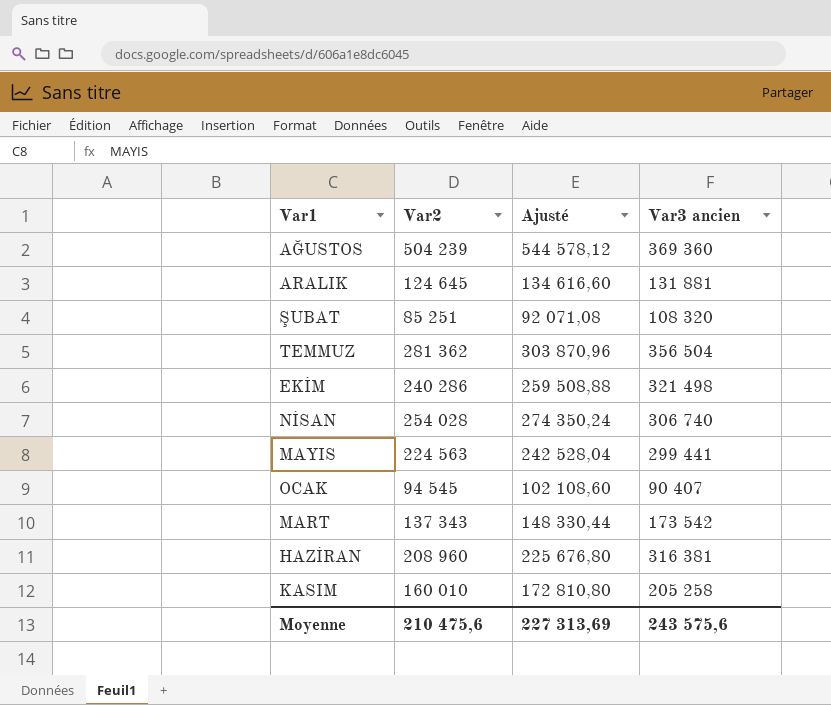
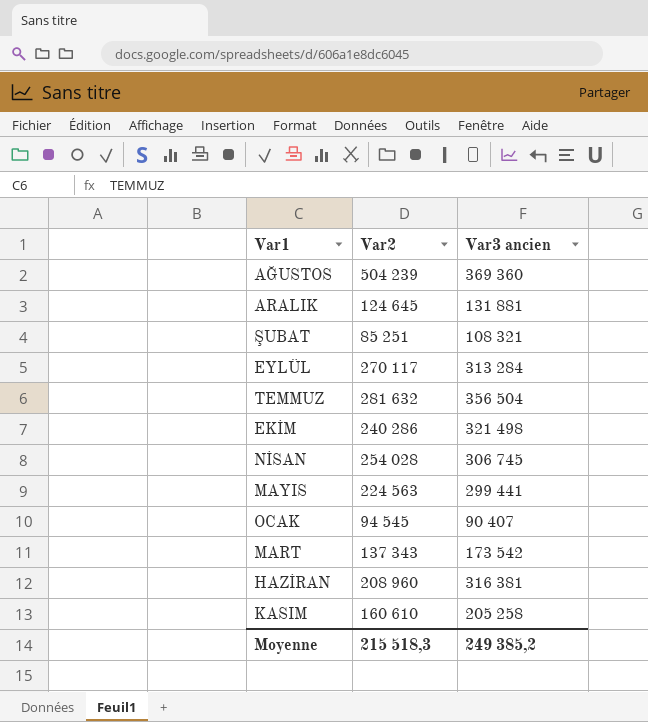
column Ajusté | formula: [Var2] * 1,08 -> none
ŞUBAT | Var3 ancien: 108 320 -> 108 321
row EYLÜL: none -> 270 117 | 313 284
TEMMUZ | Var2: 281 362 -> 281 632
NİSAN | Var3 ancien: 306 740 -> 306 745
KASIM | Var2: 160 010 -> 160 610
Moyenne | Var2: 210 475,6 -> 215 518,3
Moyenne | Var3 ancien: 243 575,6 -> 249 385,2

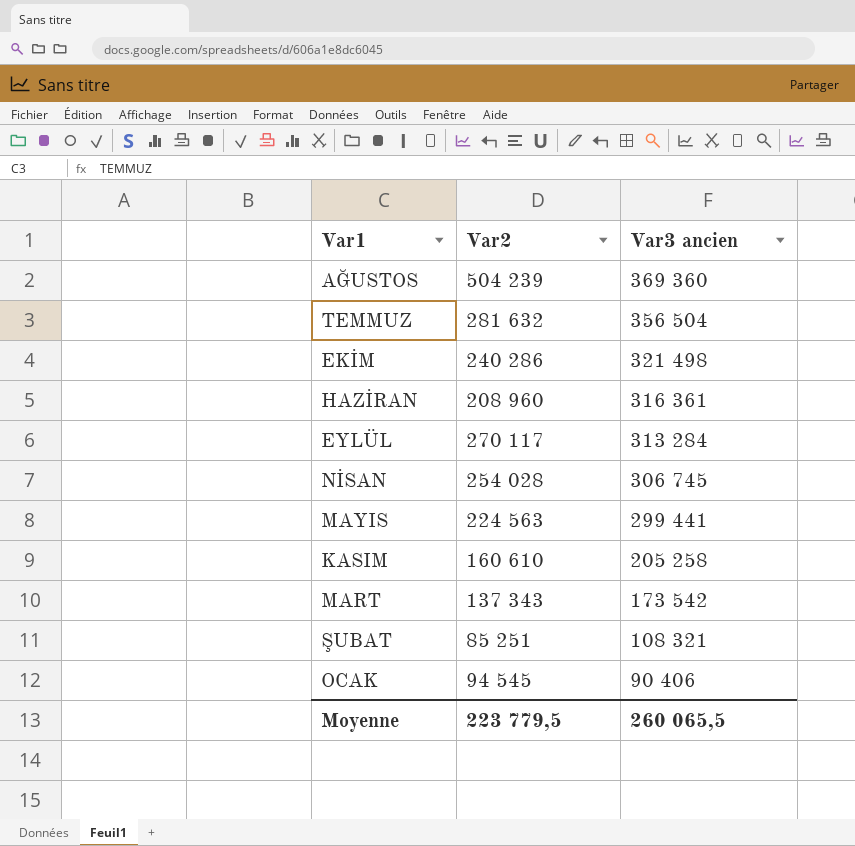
row order: none -> Var3 ancien descending
row ARALIK: 124 645 | 131 881 -> none
HAZİRAN | Var3 ancien: 316 381 -> 316 361
OCAK | Var3 ancien: 90 407 -> 90 406
Moyenne | Var2: 215 518,3 -> 223 779,5
Moyenne | Var3 ancien: 249 385,2 -> 260 065,5

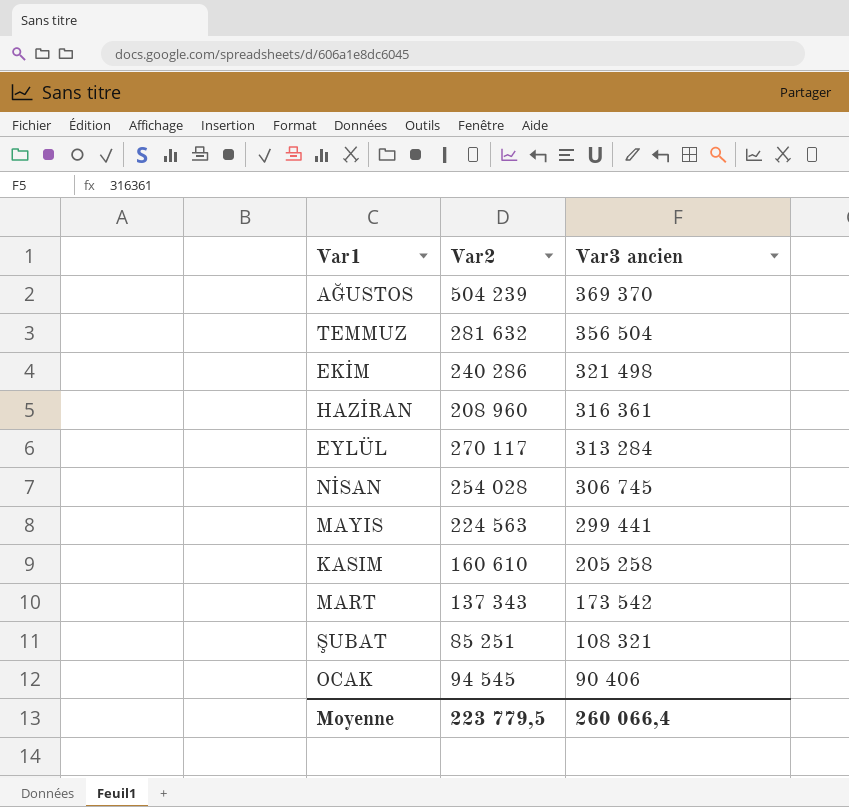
AĞUSTOS | Var3 ancien: 369 360 -> 369 370
Moyenne | Var3 ancien: 260 065,5 -> 260 066,4

